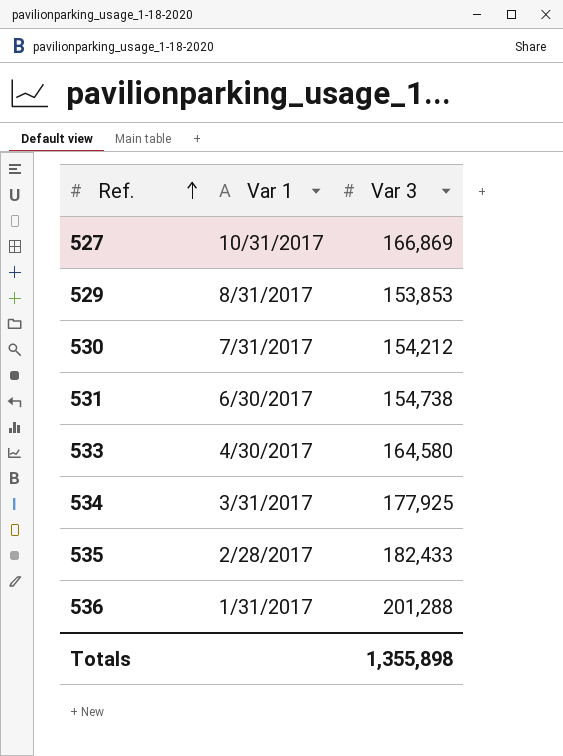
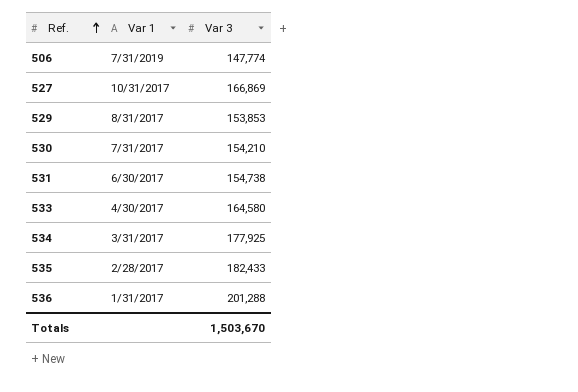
row 506: none -> 7/31/2019 | 147,774
530 | Var 3: 154,212 -> 154,210
Totals | Var 3: 1,355,898 -> 1,503,670

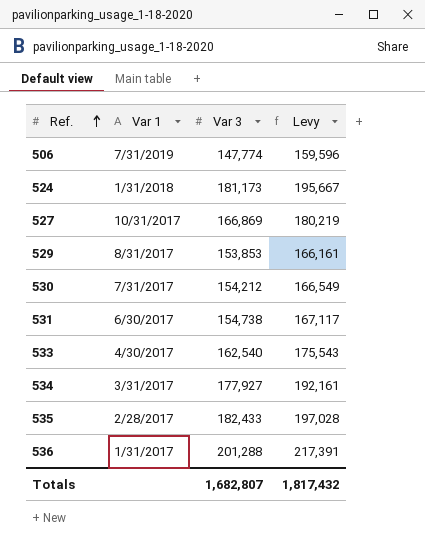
column Levy | formula: none -> [Var 3] * 1.08
row 524: none -> 1/31/2018 | 181,173 | 195,667
530 | Var 3: 154,210 -> 154,212
533 | Var 3: 164,580 -> 162,540
534 | Var 3: 177,925 -> 177,927
Totals | Var 3: 1,503,670 -> 1,682,807

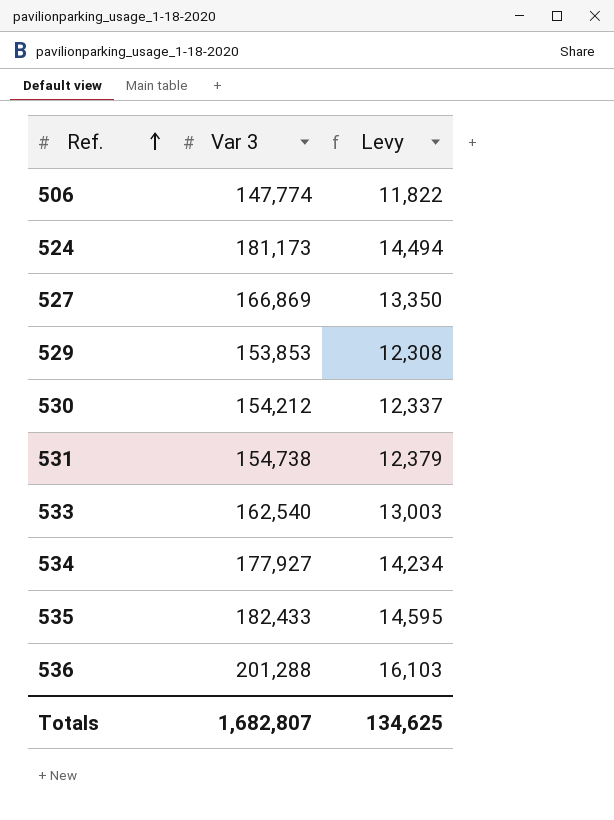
column Var 1 | position: 2 -> none
column Levy | formula: [Var 3] * 1.08 -> [Var 3] * 0.08
Totals | Levy: 1,817,432 -> 134,625

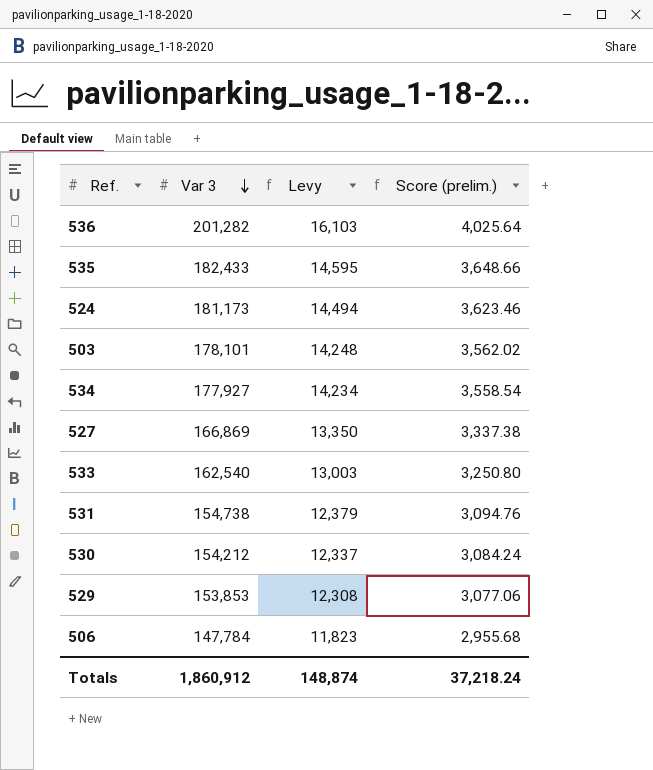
row order: Ref. ascending -> Var 3 descending
column Score (prelim.) | formula: none -> [Var 3] * 0.02
536 | Var 3: 201,288 -> 201,282
row 503: none -> 178,101 | 14,248 | 3,562.02
506 | Var 3: 147,774 -> 147,784
506 | Levy: 11,822 -> 11,823
Totals | Var 3: 1,682,807 -> 1,860,912
Totals | Levy: 134,625 -> 148,874

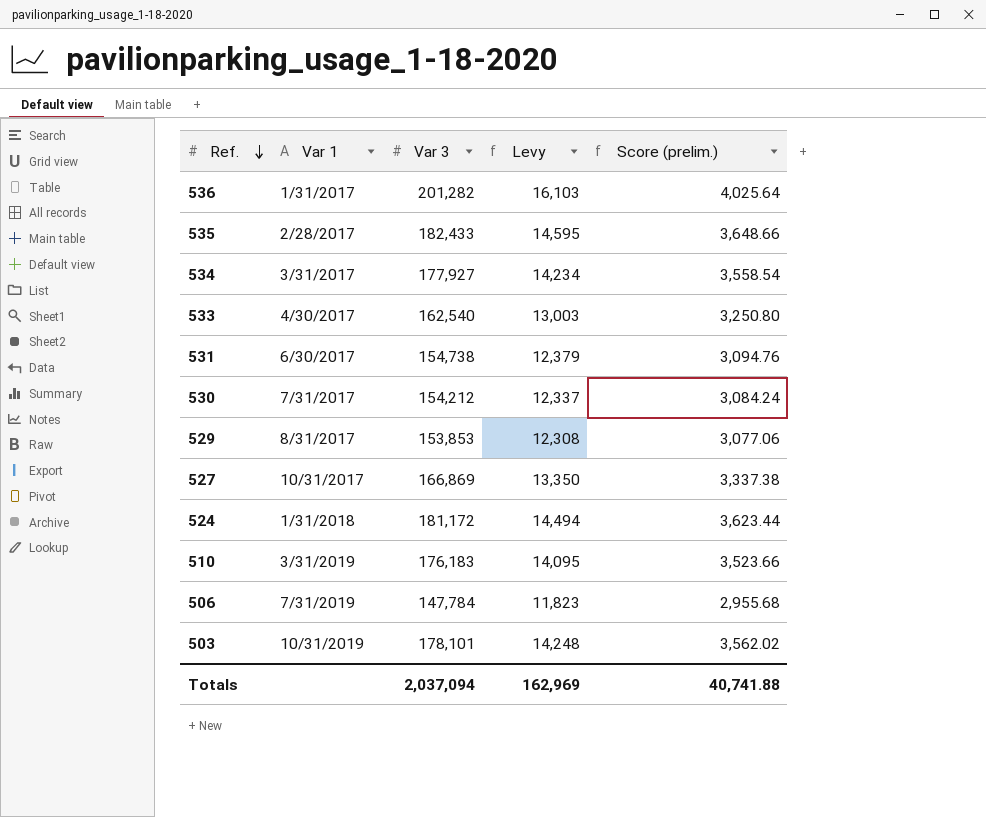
row order: Var 3 descending -> Ref. descending
column Var 1 | position: none -> 2
524 | Var 3: 181,173 -> 181,172
524 | Score (prelim.): 3,623.46 -> 3,623.44
row 510: none -> 3/31/2019 | 176,183 | 14,095 | 3,523.66
Totals | Var 3: 1,860,912 -> 2,037,094
Totals | Levy: 148,874 -> 162,969
Totals | Score (prelim.): 37,218.24 -> 40,741.88

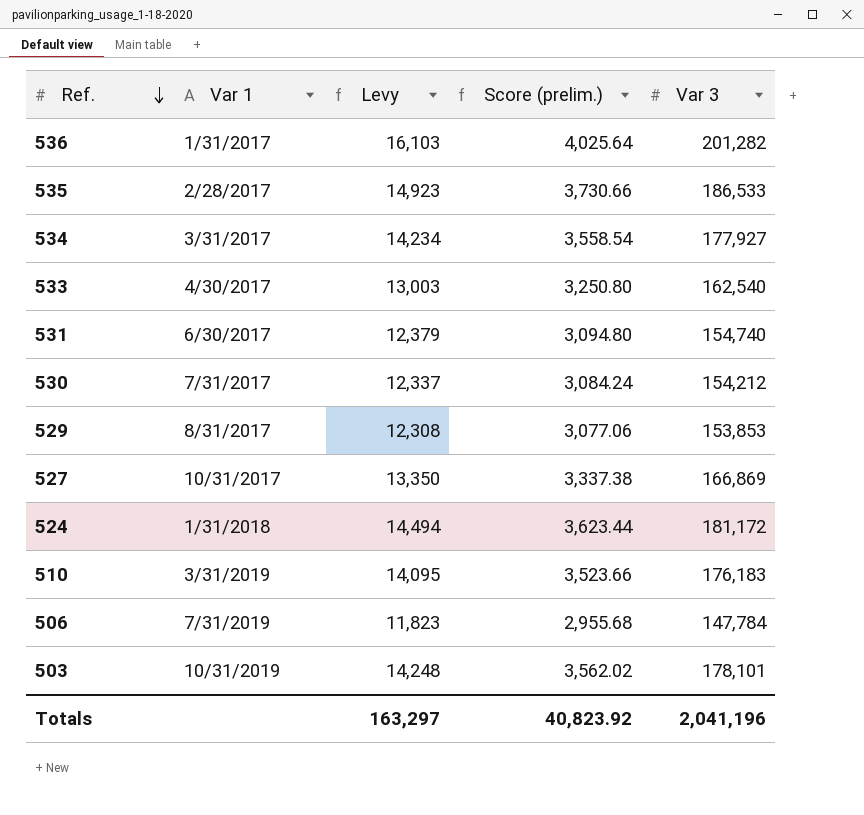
column Var 3 | position: 3 -> 5
535 | Levy: 14,595 -> 14,923
535 | Score (prelim.): 3,648.66 -> 3,730.66
535 | Var 3: 182,433 -> 186,533
531 | Score (prelim.): 3,094.76 -> 3,094.80
531 | Var 3: 154,738 -> 154,740
Totals | Levy: 162,969 -> 163,297
Totals | Score (prelim.): 40,741.88 -> 40,823.92
Totals | Var 3: 2,037,094 -> 2,041,196

